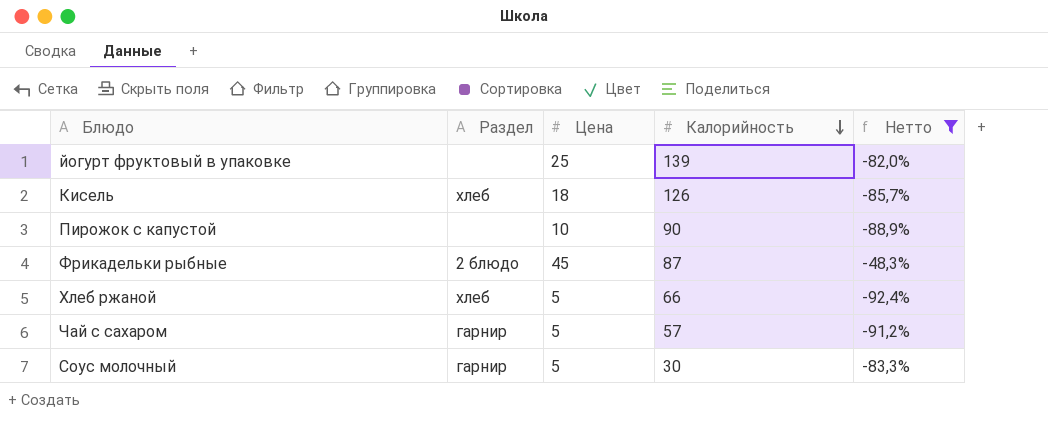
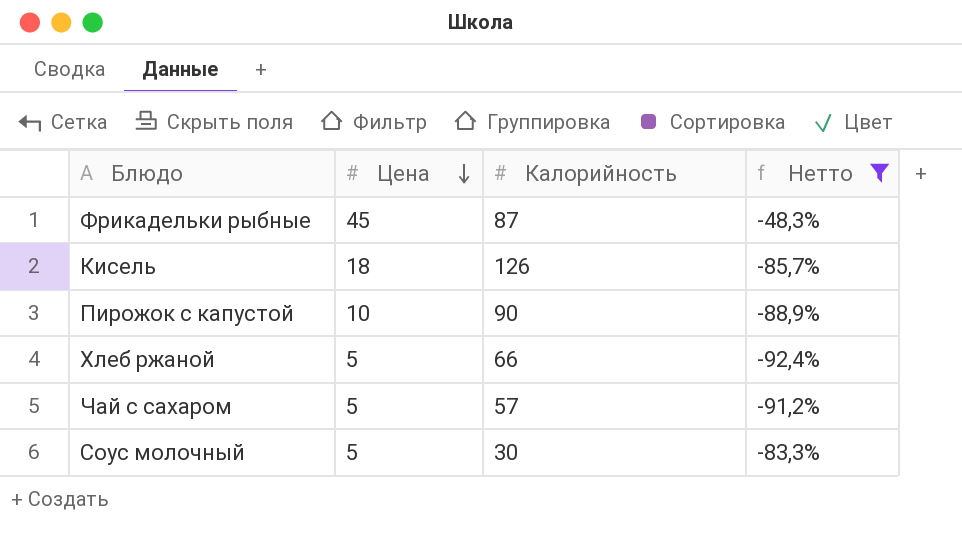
row order: Калорийность descending -> Цена descending
column Раздел | position: 2 -> none
row йогурт фруктовый в упаковке: none | 25 | 139 | -82,0% -> none

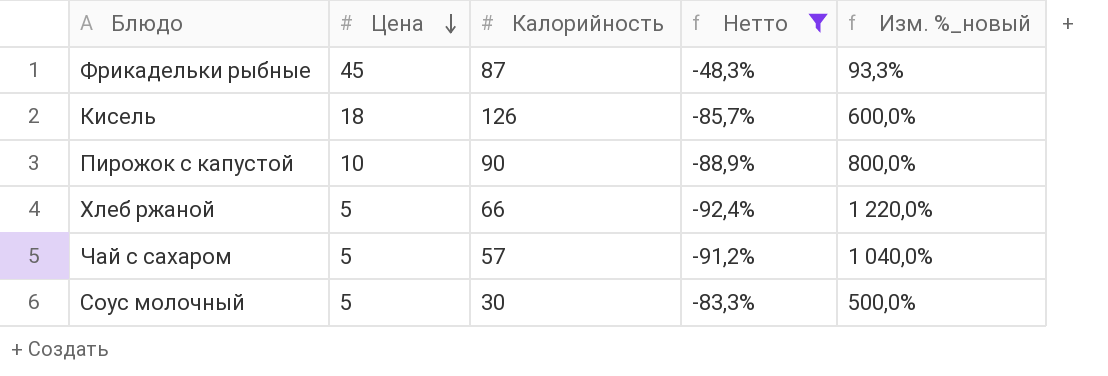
column Изм. %_новый | formula: none -> ([Калорийность] - [Цена]) / [Цена]

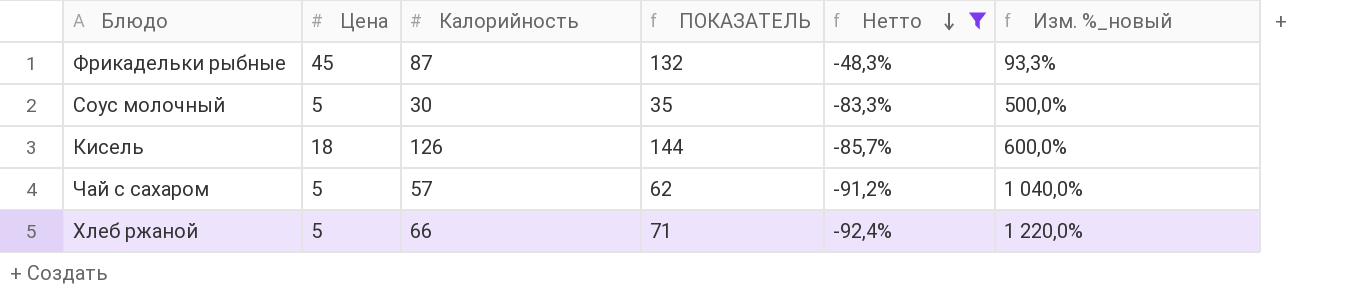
row order: Цена descending -> Нетто descending
column ПОКАЗАТЕЛЬ | formula: none -> [Цена] + [Калорийность]
row Пирожок с капустой: 10 | 90 | -88,9% | 800,0% -> none

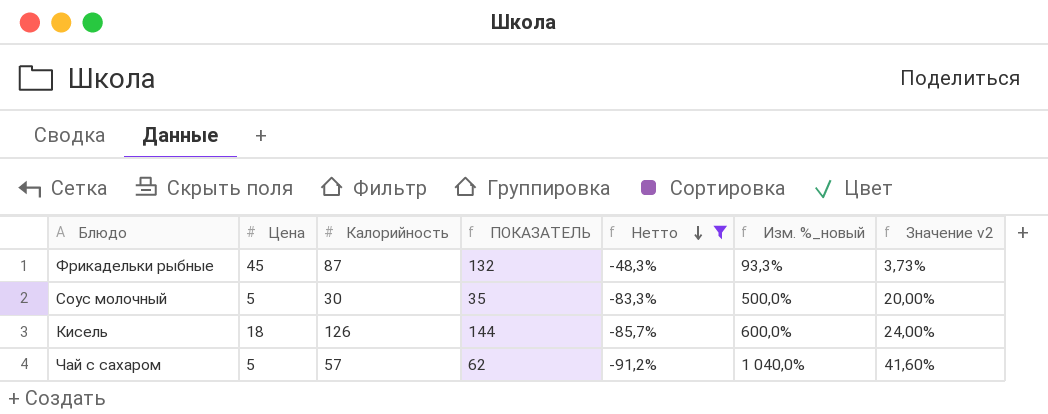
column Значение v2 | formula: none -> [Изм. %_новый] * 0,04
row Хлеб ржаной: 5 | 66 | 71 | -92,4% | 1 220,0% -> none

